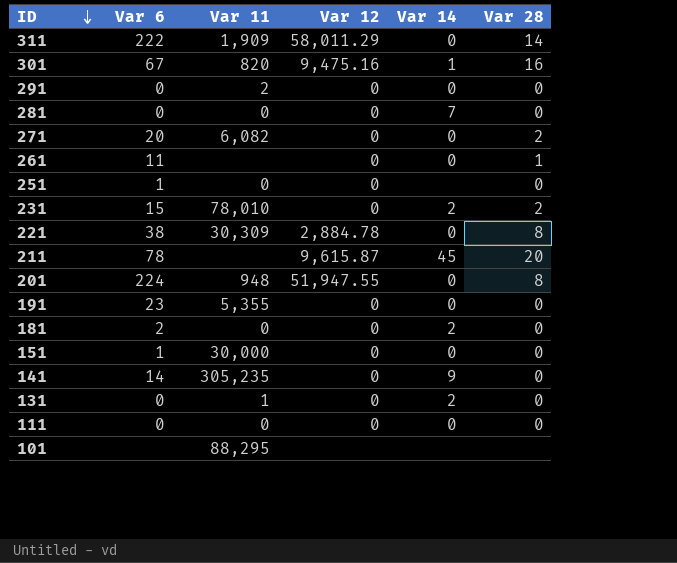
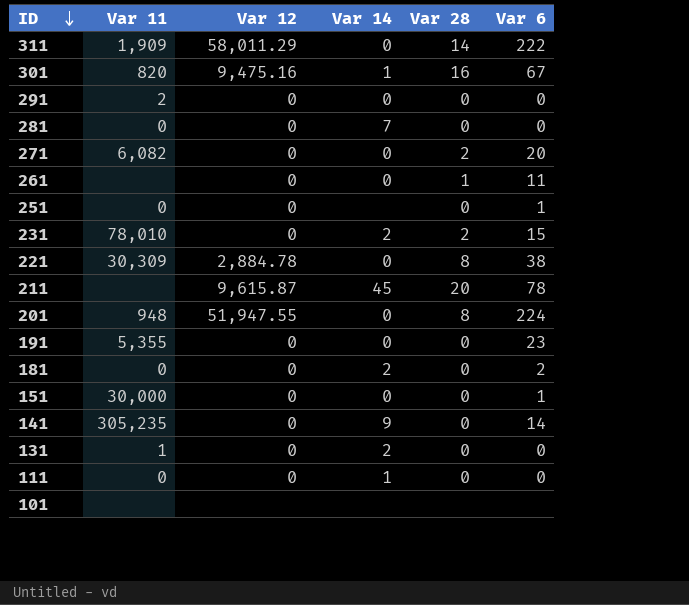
column Var 6 | position: 2 -> 6
111 | Var 14: 0 -> 1
101 | Var 11: 88,295 -> none

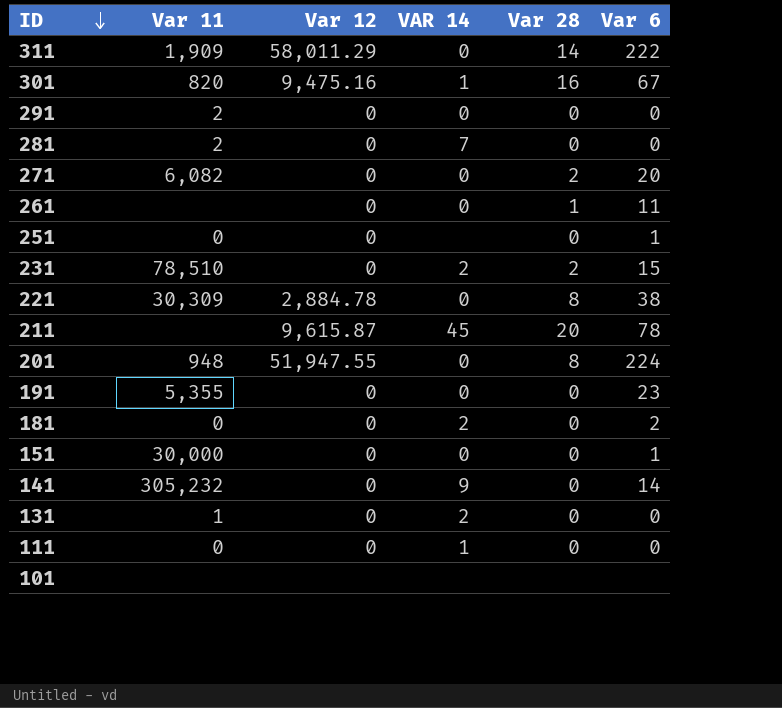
column name: Var 14 -> VAR 14
281 | Var 11: 0 -> 2
231 | Var 11: 78,010 -> 78,510
141 | Var 11: 305,235 -> 305,232

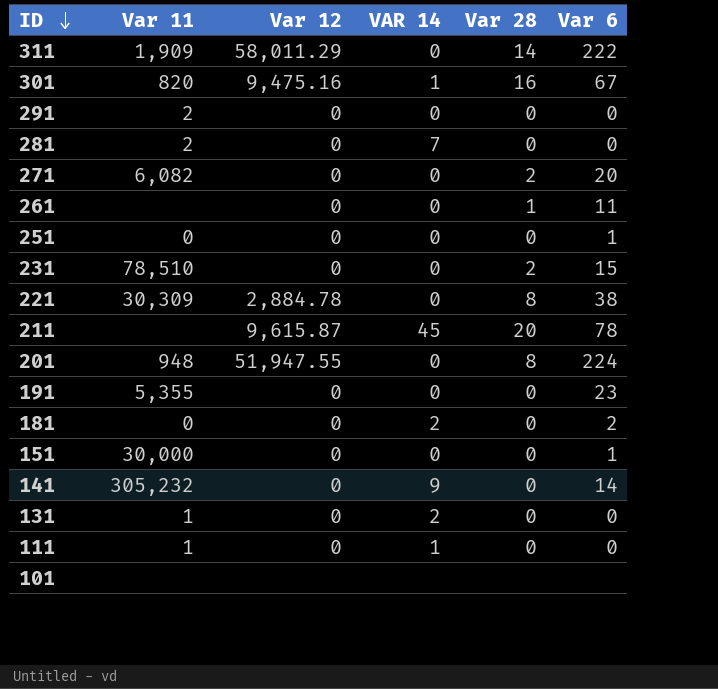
251 | VAR 14: none -> 0
231 | VAR 14: 2 -> 0
111 | Var 11: 0 -> 1

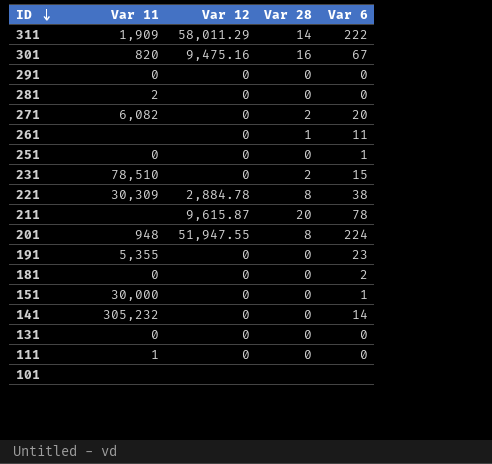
column VAR 14 | position: 4 -> none
291 | Var 11: 2 -> 0
131 | Var 11: 1 -> 0

